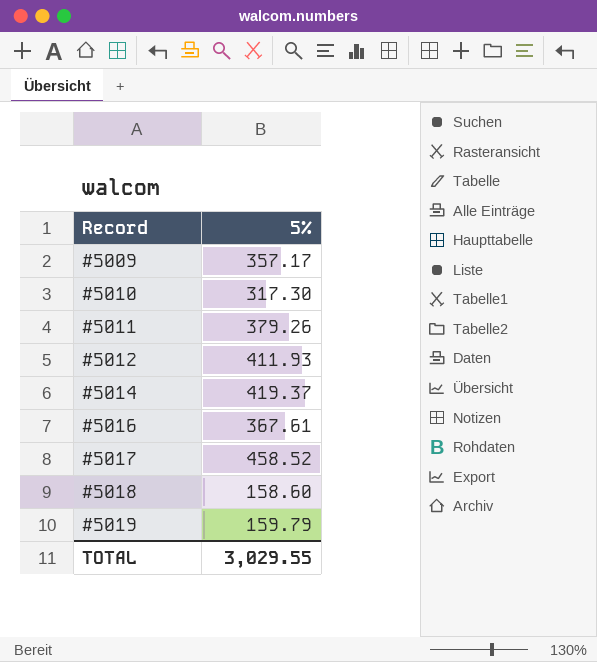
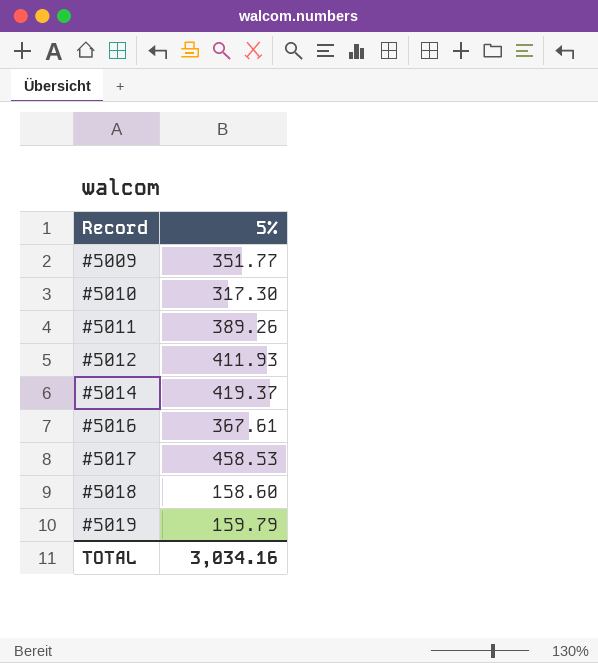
#5009 | 5%: 357.17 -> 351.77
#5011 | 5%: 379.26 -> 389.26
#5017 | 5%: 458.52 -> 458.53
TOTAL | 5%: 3,029.55 -> 3,034.16

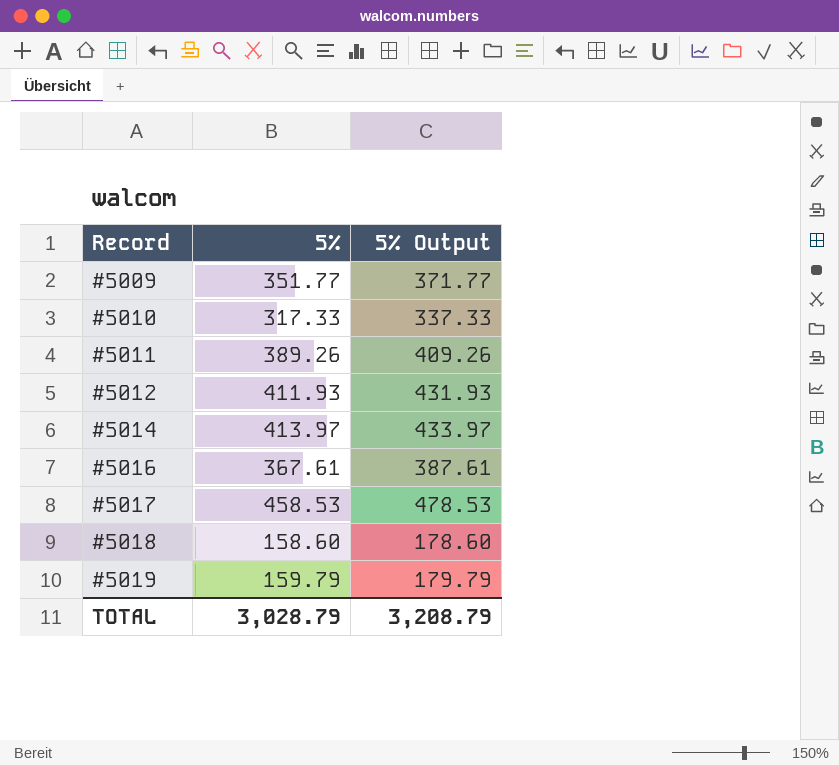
column 5% Output | formula: none -> [5%] + 20
#5010 | 5%: 317.30 -> 317.33
#5014 | 5%: 419.37 -> 413.97
TOTAL | 5%: 3,034.16 -> 3,028.79

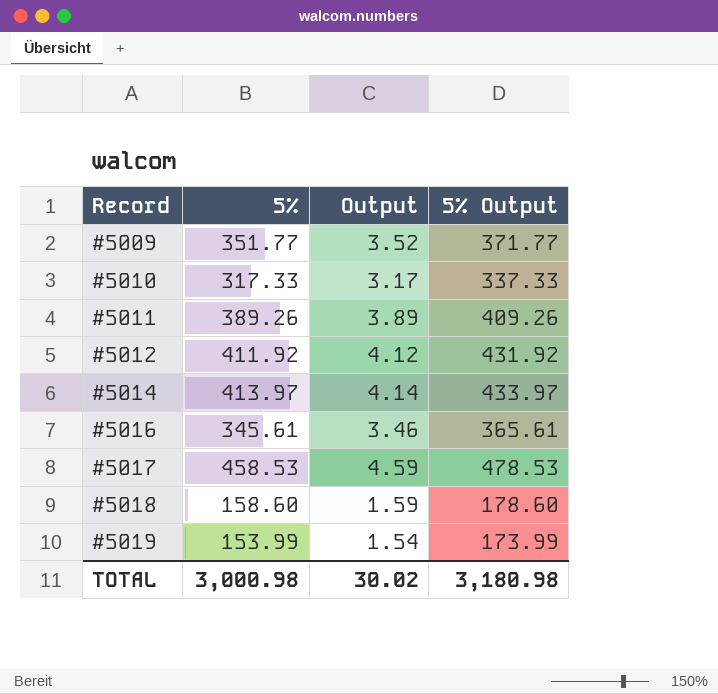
column Output | formula: none -> [5%] * 0.01
#5012 | 5%: 411.93 -> 411.92
#5012 | 5% Output: 431.93 -> 431.92
#5016 | 5%: 367.61 -> 345.61
#5016 | 5% Output: 387.61 -> 365.61
#5019 | 5%: 159.79 -> 153.99
#5019 | 5% Output: 179.79 -> 173.99
TOTAL | 5%: 3,028.79 -> 3,000.98
TOTAL | 5% Output: 3,208.79 -> 3,180.98

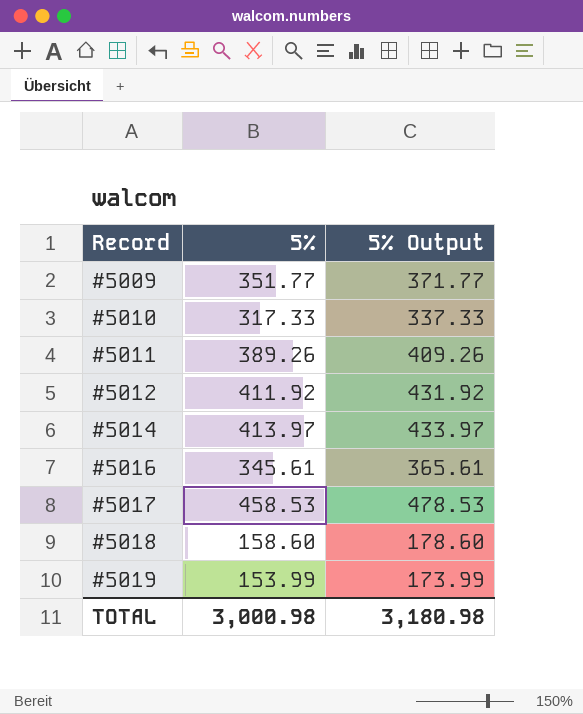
column Output | formula: [5%] * 0.01 -> none

